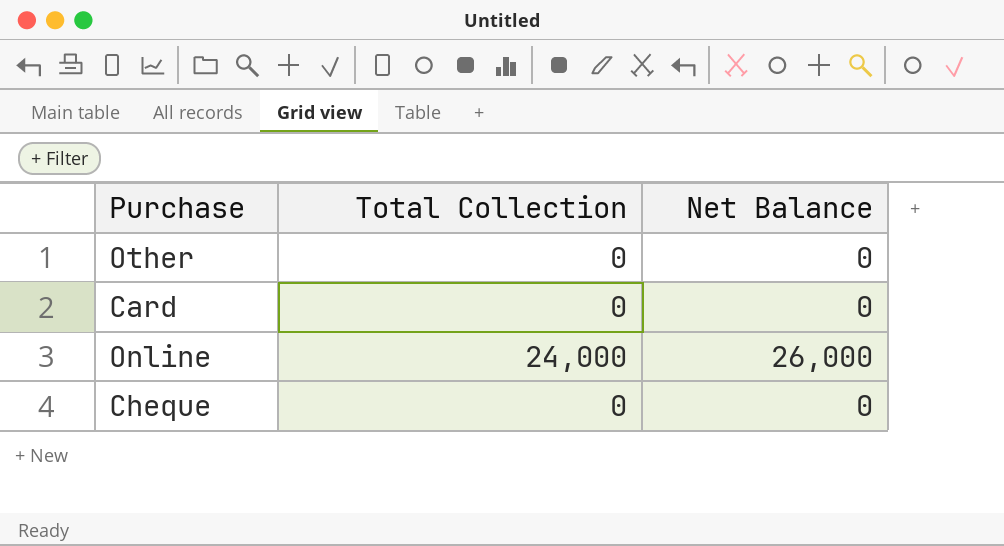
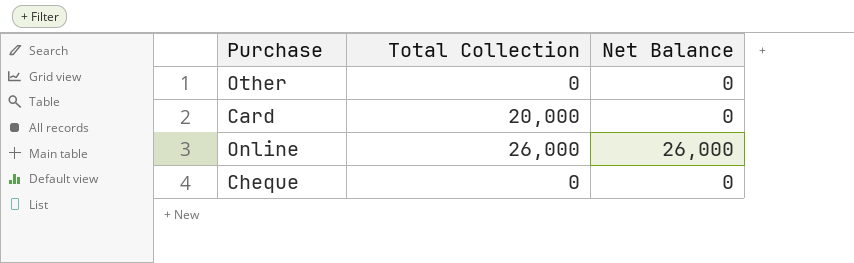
Card | Total Collection: 0 -> 20,000
Online | Total Collection: 24,000 -> 26,000

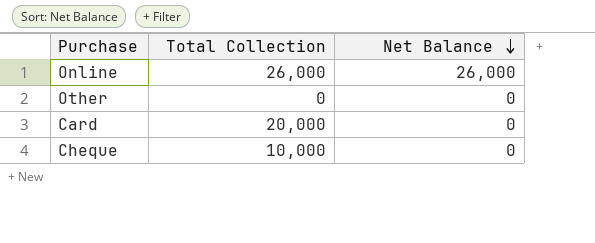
row order: none -> Net Balance descending
Cheque | Total Collection: 0 -> 10,000

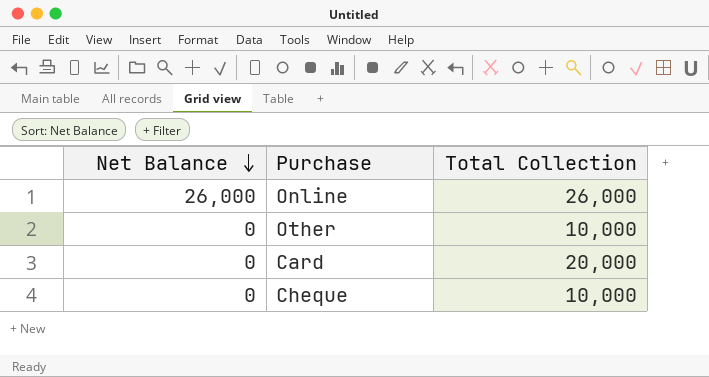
column Net Balance | position: 3 -> 1
Other | Total Collection: 0 -> 10,000

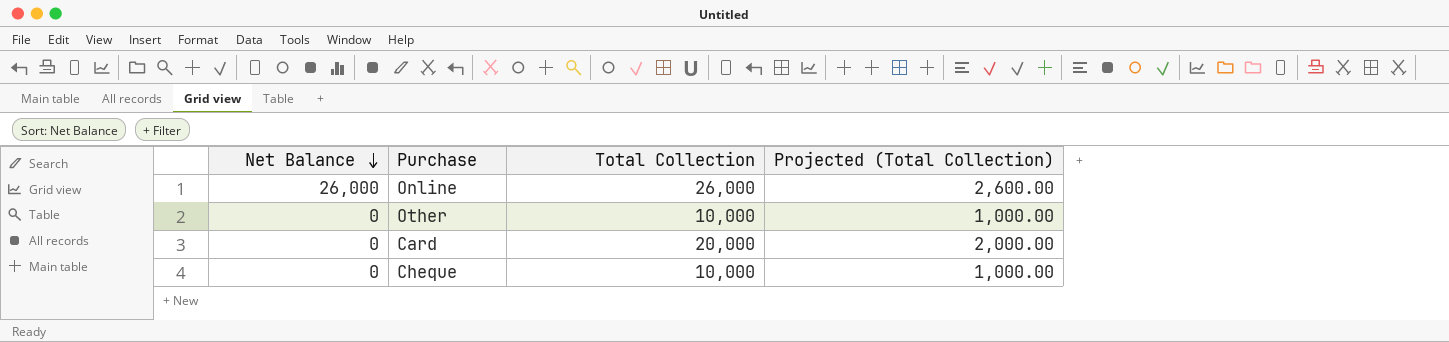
column Projected (Total Collection) | formula: none -> [Total Collection] * 0.1

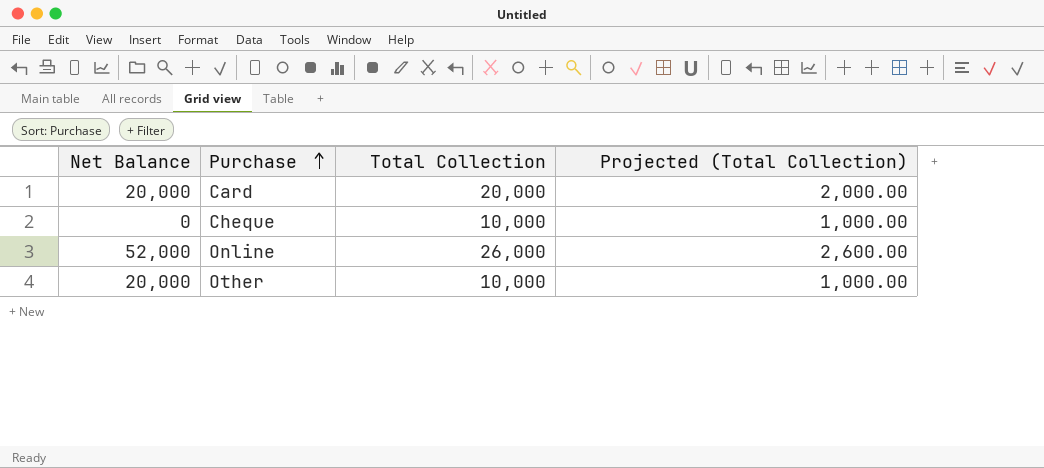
row order: Net Balance descending -> Purchase ascending
Card | Net Balance: 0 -> 20,000
Online | Net Balance: 26,000 -> 52,000
Other | Net Balance: 0 -> 20,000

